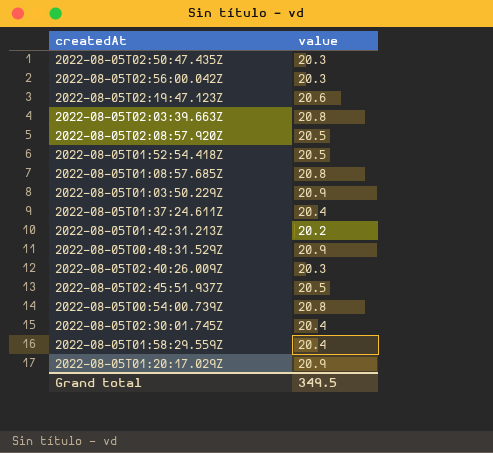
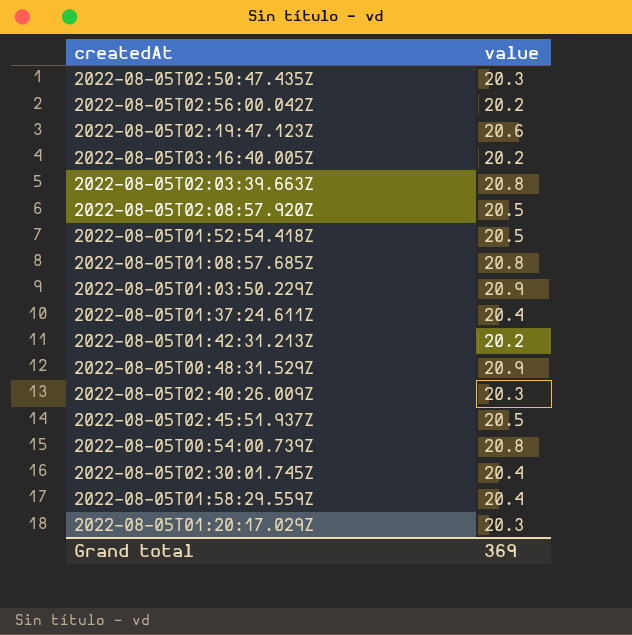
2022-08-05T02:56:00.042Z | value: 20.3 -> 20.2
row 2022-08-05T03:16:40.005Z: none -> 20.2
2022-08-05T01:20:17.029Z | value: 20.9 -> 20.3
Grand total | value: 349.5 -> 369

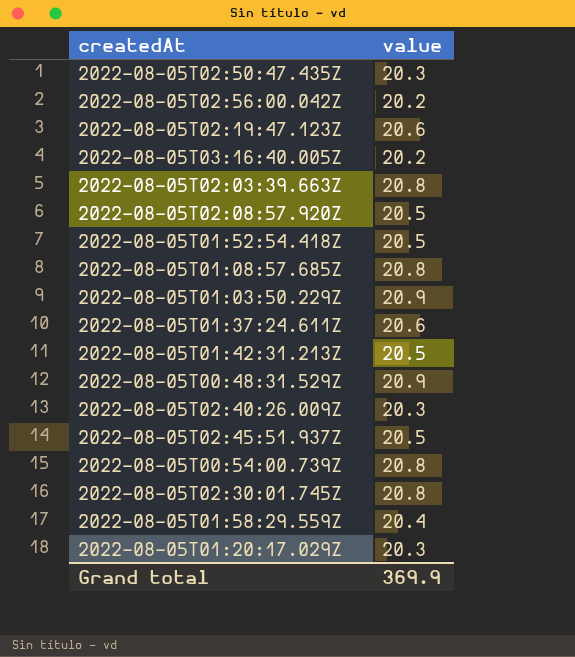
2022-08-05T01:37:24.611Z | value: 20.4 -> 20.6
2022-08-05T01:42:31.213Z | value: 20.2 -> 20.5
2022-08-05T02:30:01.745Z | value: 20.4 -> 20.8
Grand total | value: 369 -> 369.9

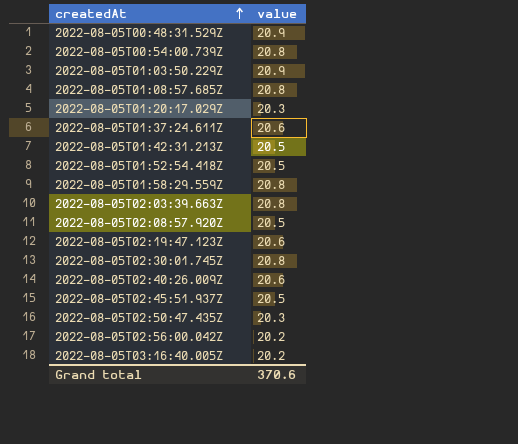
row order: none -> createdAt ascending
2022-08-05T01:58:29.559Z | value: 20.4 -> 20.8
2022-08-05T02:40:26.009Z | value: 20.3 -> 20.6
Grand total | value: 369.9 -> 370.6

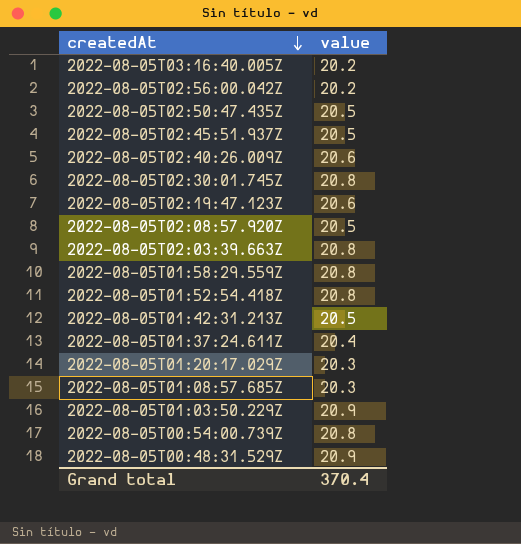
row order: createdAt ascending -> createdAt descending
2022-08-05T02:50:47.435Z | value: 20.3 -> 20.5
2022-08-05T01:52:54.418Z | value: 20.5 -> 20.8
2022-08-05T01:37:24.611Z | value: 20.6 -> 20.4
2022-08-05T01:08:57.685Z | value: 20.8 -> 20.3
Grand total | value: 370.6 -> 370.4

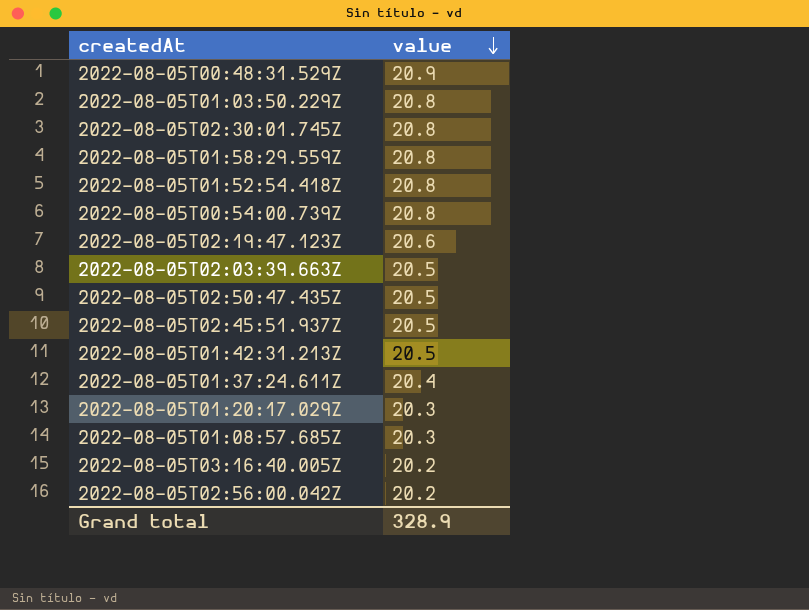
row order: createdAt descending -> value descending
row 2022-08-05T02:40:26.009Z: 20.6 -> none
row 2022-08-05T02:08:57.920Z: 20.5 -> none
2022-08-05T01:03:50.229Z | value: 20.9 -> 20.8
2022-08-05T02:03:39.663Z | value: 20.8 -> 20.5
Grand total | value: 370.4 -> 328.9

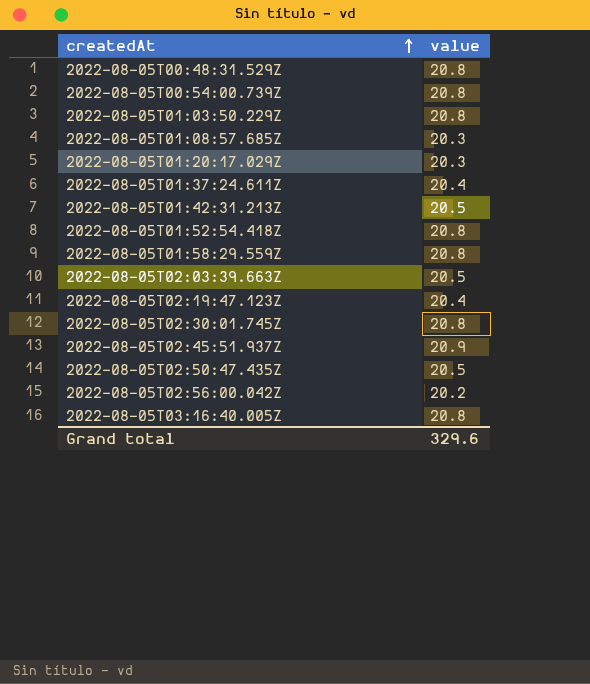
row order: value descending -> createdAt ascending
2022-08-05T00:48:31.529Z | value: 20.9 -> 20.8
2022-08-05T02:19:47.123Z | value: 20.6 -> 20.4
2022-08-05T02:45:51.937Z | value: 20.5 -> 20.9
2022-08-05T03:16:40.005Z | value: 20.2 -> 20.8
Grand total | value: 328.9 -> 329.6

